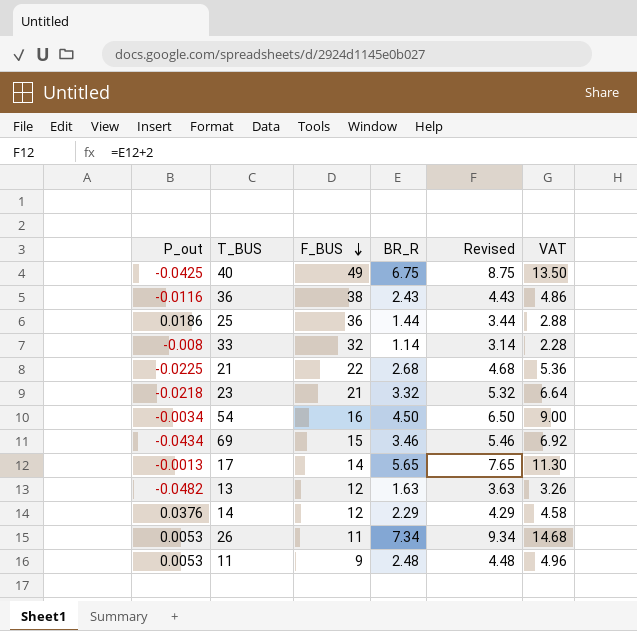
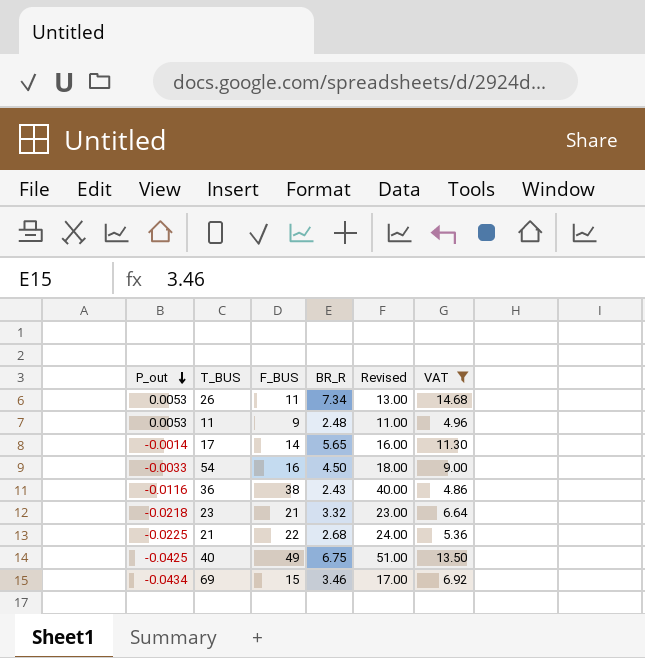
filter: none -> VAT >= 4.86
row order: F_BUS descending -> P_out descending
column Revised | formula: [BR_R] + 2 -> [F_BUS] + 2
17 | P_out: -0.0013 -> -0.0014
54 | P_out: -0.0034 -> -0.0033

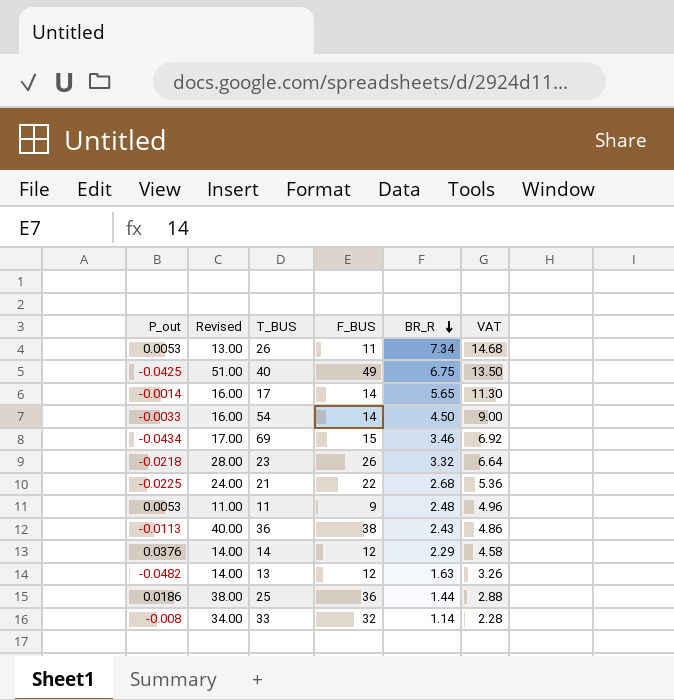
filter: VAT >= 4.86 -> none
row order: P_out descending -> BR_R descending
column Revised | position: 5 -> 2
54 | Revised: 18.00 -> 16.00
54 | F_BUS: 16 -> 14
23 | Revised: 23.00 -> 28.00
23 | F_BUS: 21 -> 26
36 | P_out: -0.0116 -> -0.0113

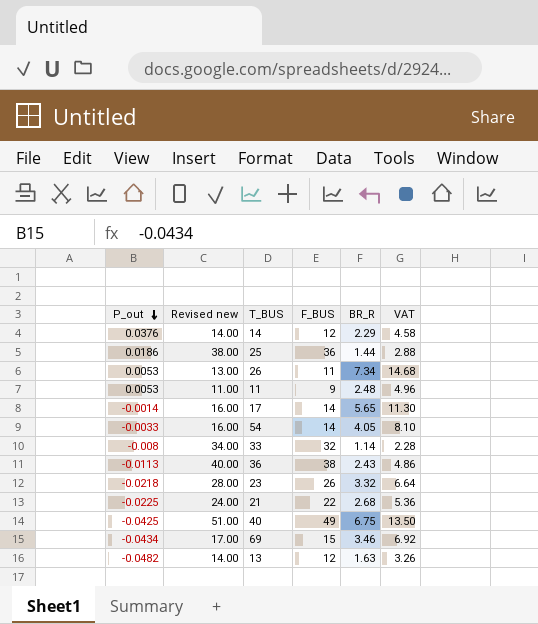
row order: BR_R descending -> P_out descending
column name: Revised -> Revised new
54 | BR_R: 4.50 -> 4.05
54 | VAT: 9.00 -> 8.10

